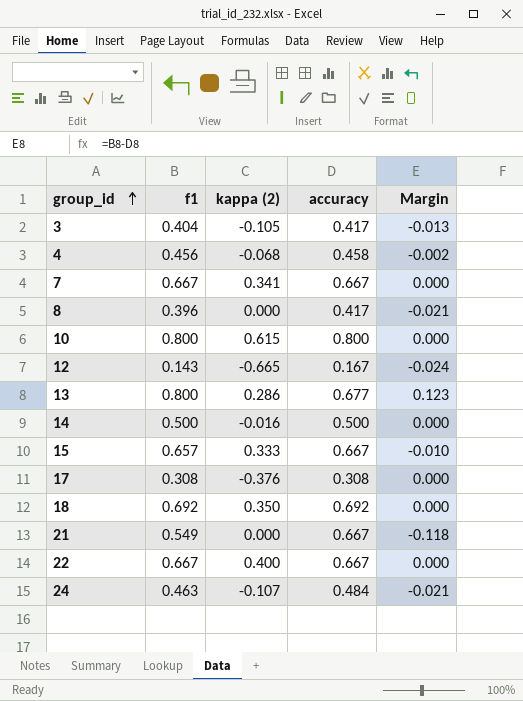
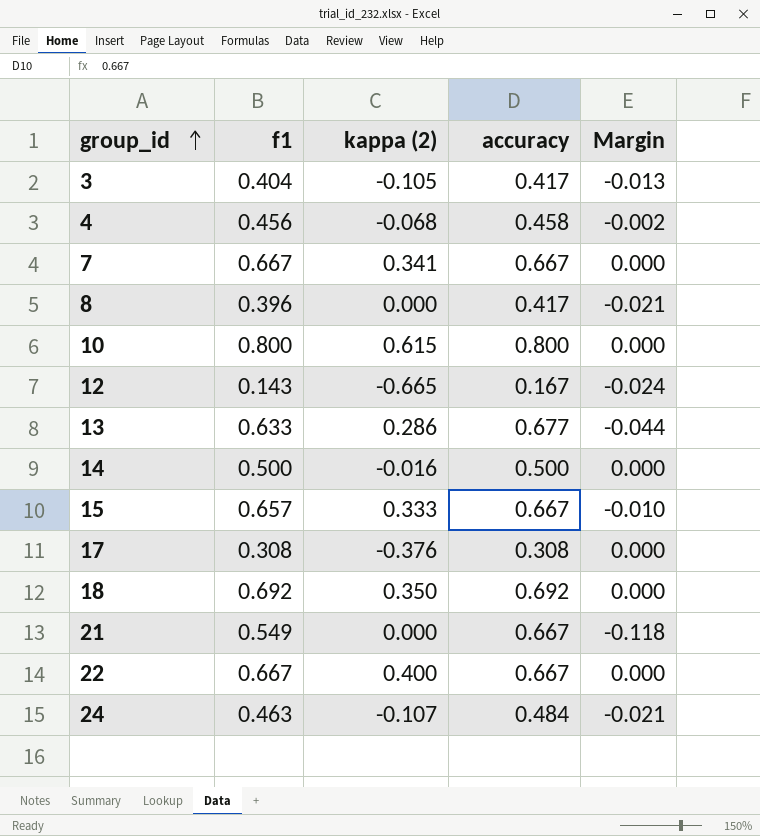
13 | f1: 0.800 -> 0.633
13 | Margin: 0.123 -> -0.044

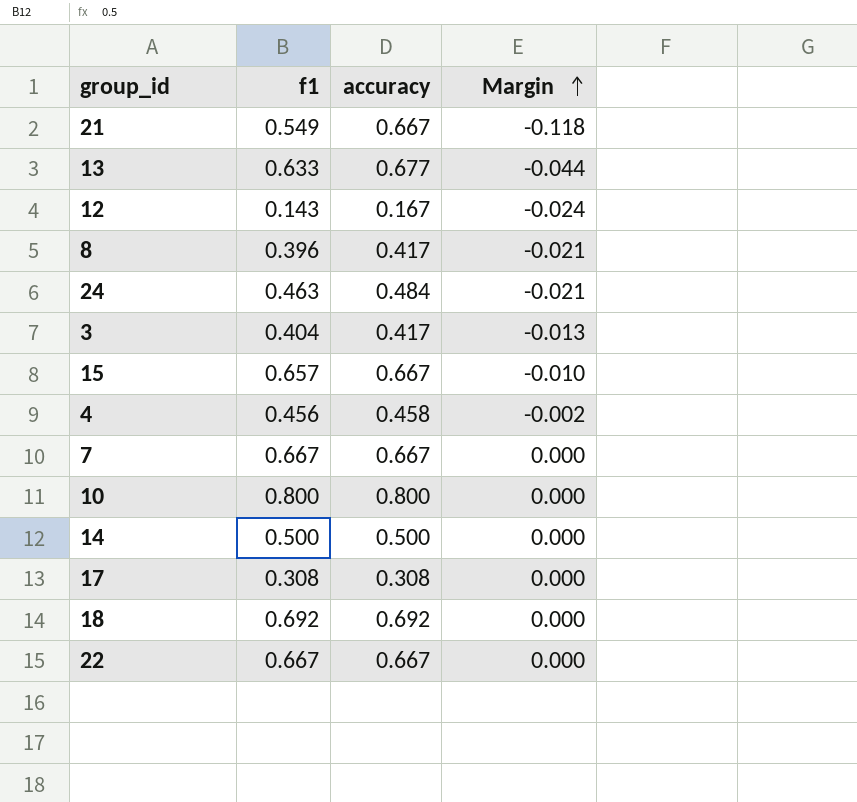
row order: group_id ascending -> Margin ascending
column kappa (2) | position: 3 -> none

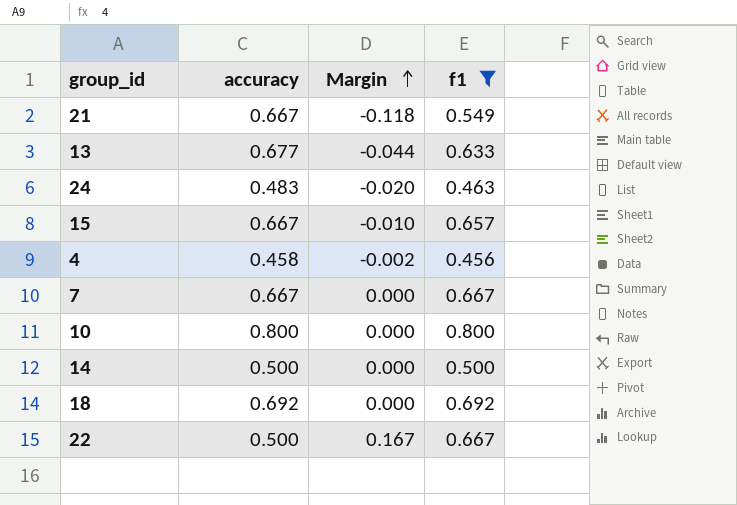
filter: none -> f1 >= 0.456
column f1 | position: 2 -> 4
24 | accuracy: 0.484 -> 0.483
24 | Margin: -0.021 -> -0.020
22 | accuracy: 0.667 -> 0.500
22 | Margin: 0.000 -> 0.167

